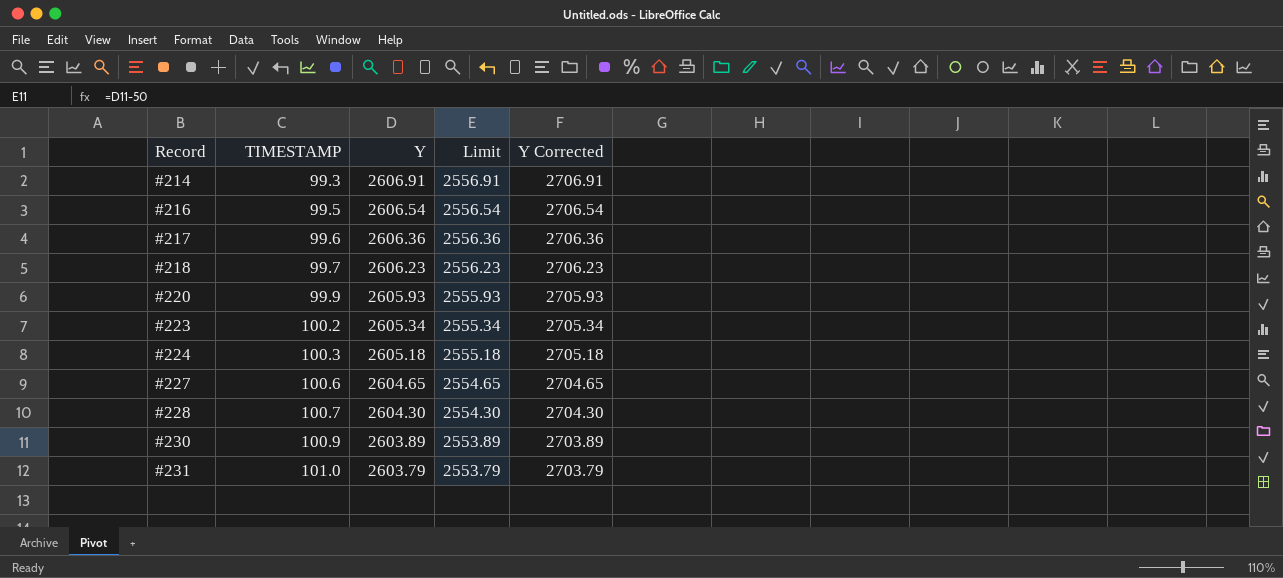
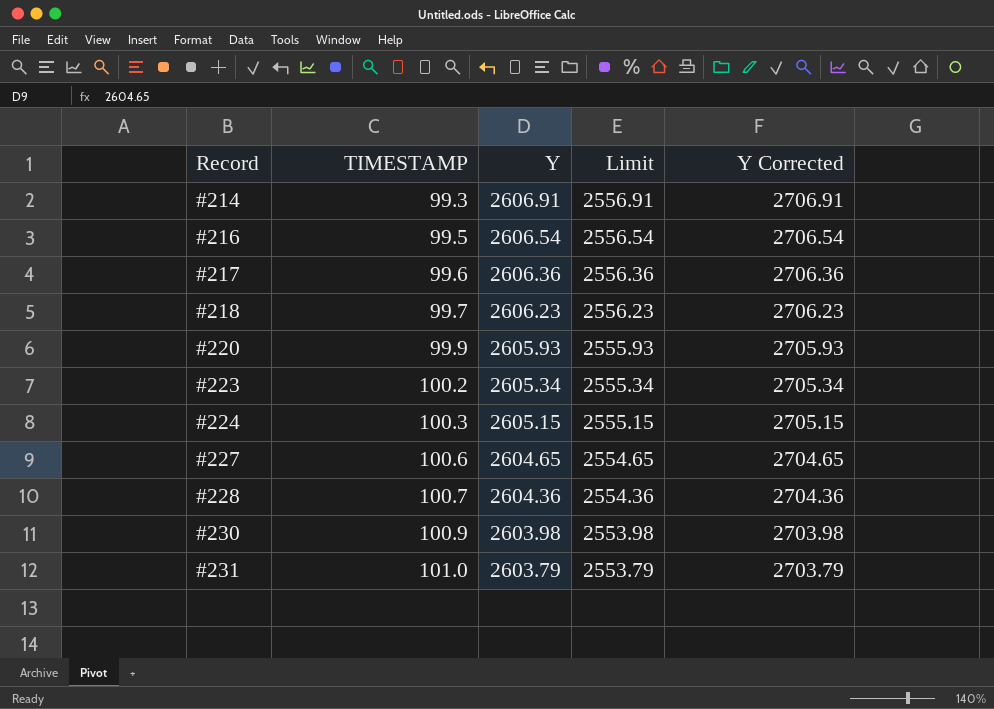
#224 | Y: 2605.18 -> 2605.15
#224 | Limit: 2555.18 -> 2555.15
#224 | Y Corrected: 2705.18 -> 2705.15
#228 | Y: 2604.30 -> 2604.36
#228 | Limit: 2554.30 -> 2554.36
#228 | Y Corrected: 2704.30 -> 2704.36
#230 | Y: 2603.89 -> 2603.98
#230 | Limit: 2553.89 -> 2553.98
#230 | Y Corrected: 2703.89 -> 2703.98

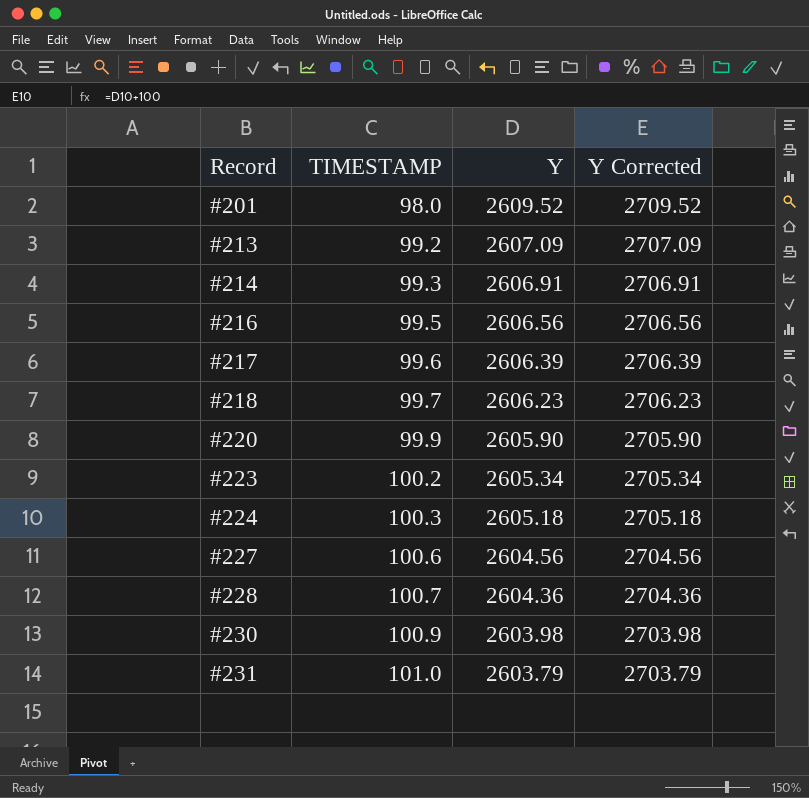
column Limit | formula: [Y] - 50 -> none
row #201: none -> 98.0 | 2609.52 | 2709.52
row #213: none -> 99.2 | 2607.09 | 2707.09
#216 | Y: 2606.54 -> 2606.56
#216 | Y Corrected: 2706.54 -> 2706.56
#217 | Y: 2606.36 -> 2606.39
#217 | Y Corrected: 2706.36 -> 2706.39
#220 | Y: 2605.93 -> 2605.90
#220 | Y Corrected: 2705.93 -> 2705.90
#224 | Y: 2605.15 -> 2605.18
#224 | Y Corrected: 2705.15 -> 2705.18
#227 | Y: 2604.65 -> 2604.56
#227 | Y Corrected: 2704.65 -> 2704.56

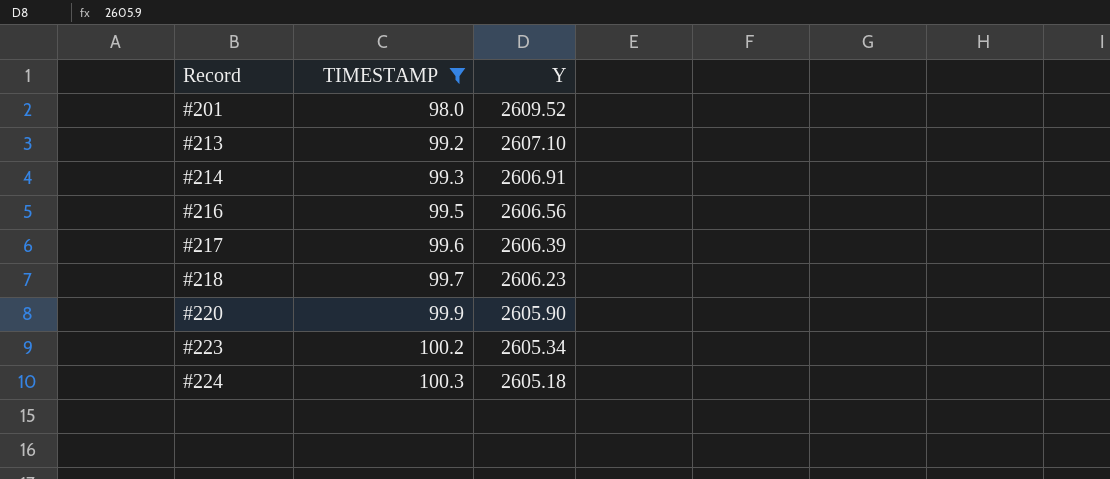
filter: none -> TIMESTAMP <= 100.3
column Y Corrected | formula: [Y] + 100 -> none
#213 | Y: 2607.09 -> 2607.10

